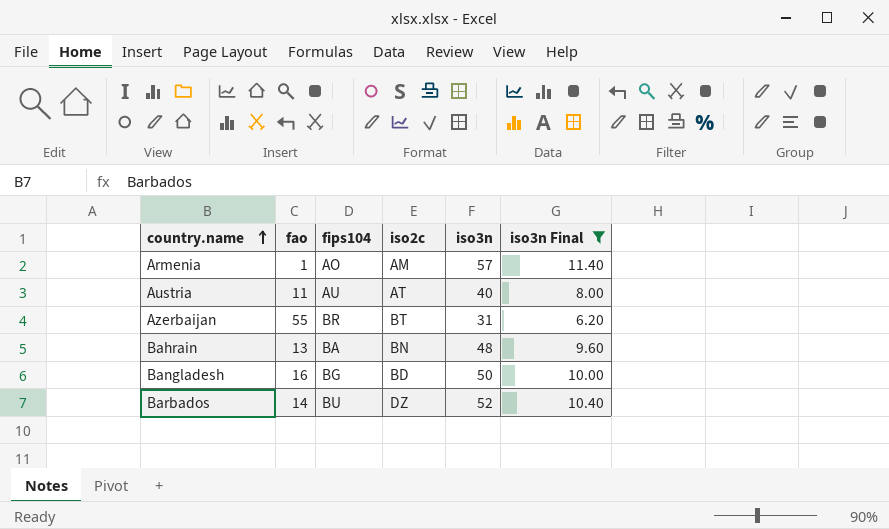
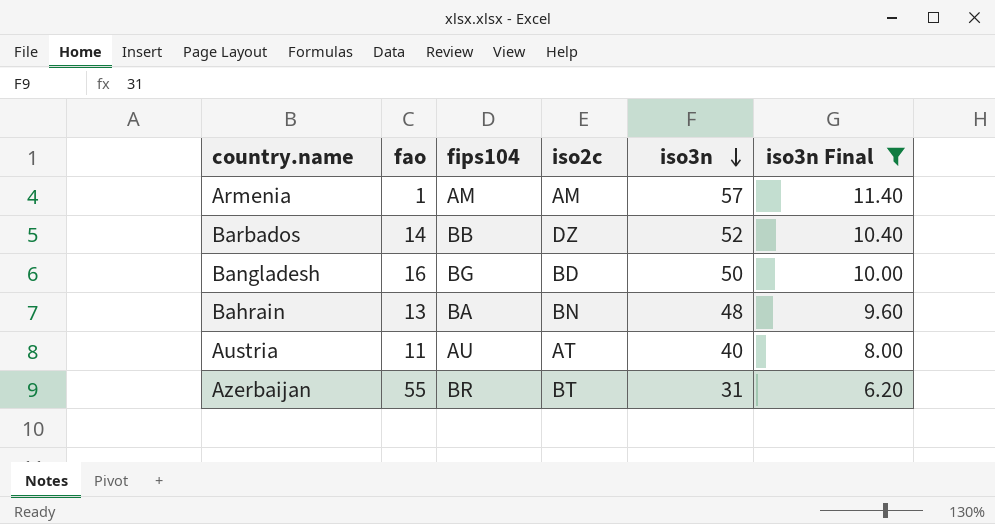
row order: country.name ascending -> iso3n descending
Armenia | fips104: AO -> AM
Barbados | fips104: BU -> BB

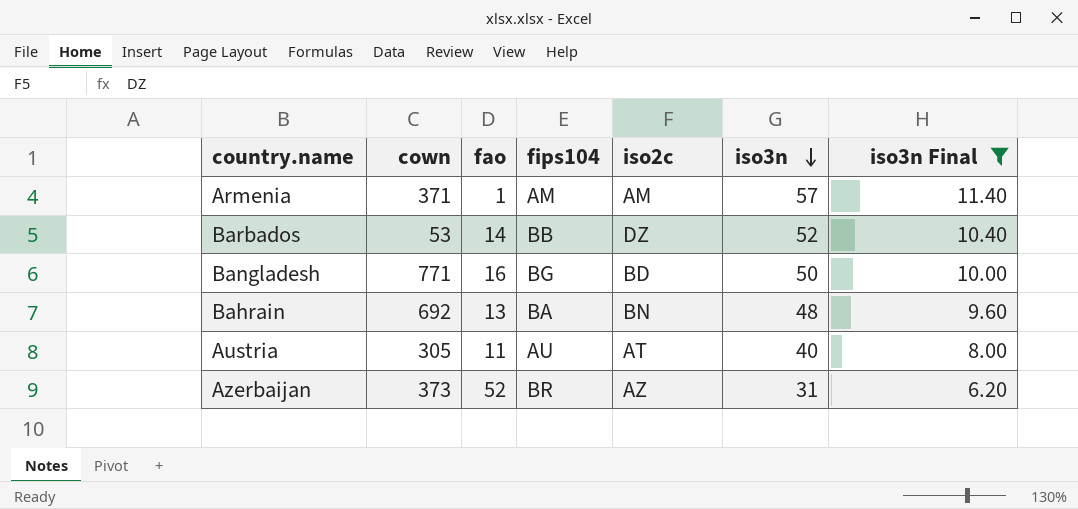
column cown | position: none -> 2
Azerbaijan | fao: 55 -> 52
Azerbaijan | iso2c: BT -> AZ

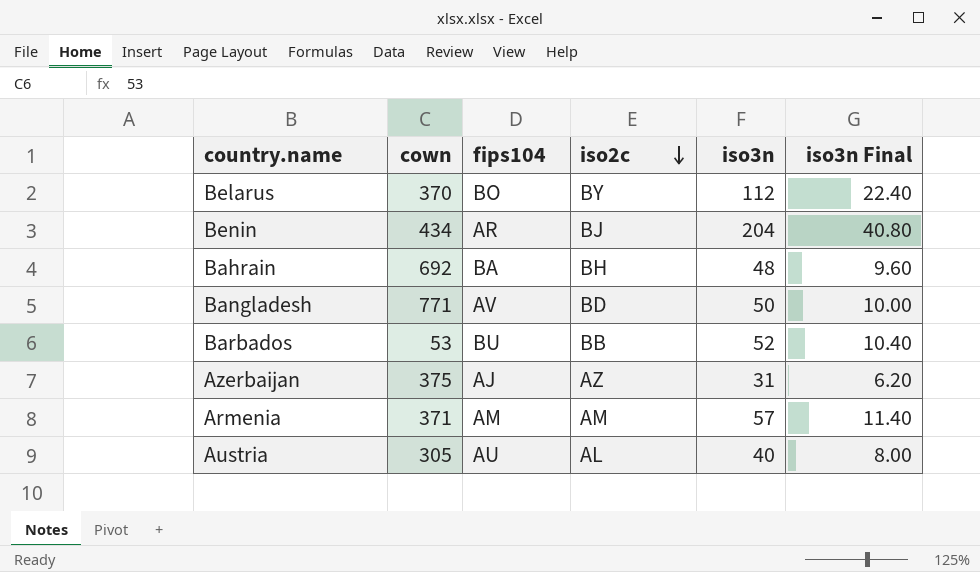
filter: iso3n Final <= 11.40 -> none
row order: iso3n descending -> iso2c descending
column fao | position: 3 -> none
Bahrain | iso2c: BN -> BH
Bangladesh | fips104: BG -> AV
Barbados | fips104: BB -> BU
Barbados | iso2c: DZ -> BB
Azerbaijan | cown: 373 -> 375
Azerbaijan | fips104: BR -> AJ
Austria | iso2c: AT -> AL

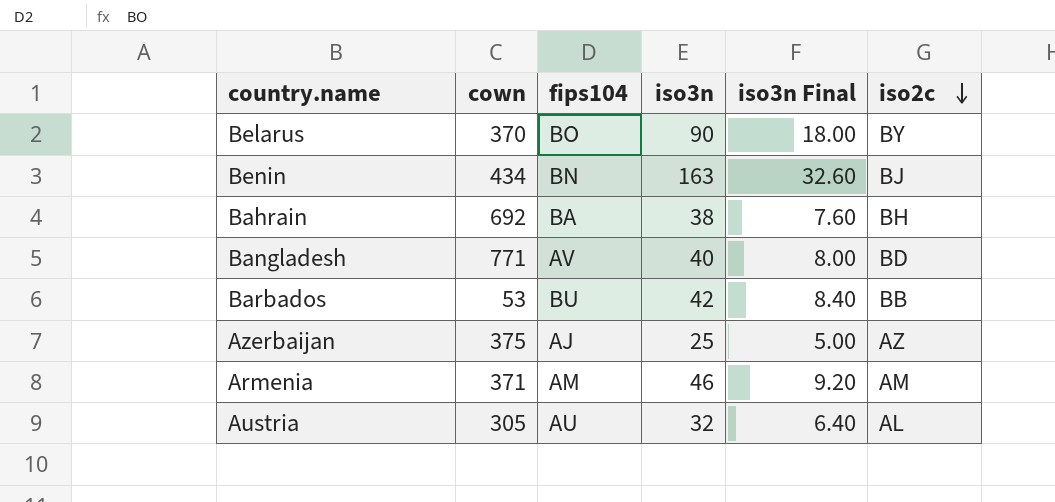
column iso2c | position: 4 -> 6
Belarus | iso3n: 112 -> 90
Belarus | iso3n Final: 22.40 -> 18.00
Benin | fips104: AR -> BN
Benin | iso3n: 204 -> 163
Benin | iso3n Final: 40.80 -> 32.60
Bahrain | iso3n: 48 -> 38
Bahrain | iso3n Final: 9.60 -> 7.60
Bangladesh | iso3n: 50 -> 40
Bangladesh | iso3n Final: 10.00 -> 8.00
Barbados | iso3n: 52 -> 42
Barbados | iso3n Final: 10.40 -> 8.40
Azerbaijan | iso3n: 31 -> 25
Azerbaijan | iso3n Final: 6.20 -> 5.00
Armenia | iso3n: 57 -> 46
Armenia | iso3n Final: 11.40 -> 9.20
Austria | iso3n: 40 -> 32
Austria | iso3n Final: 8.00 -> 6.40

